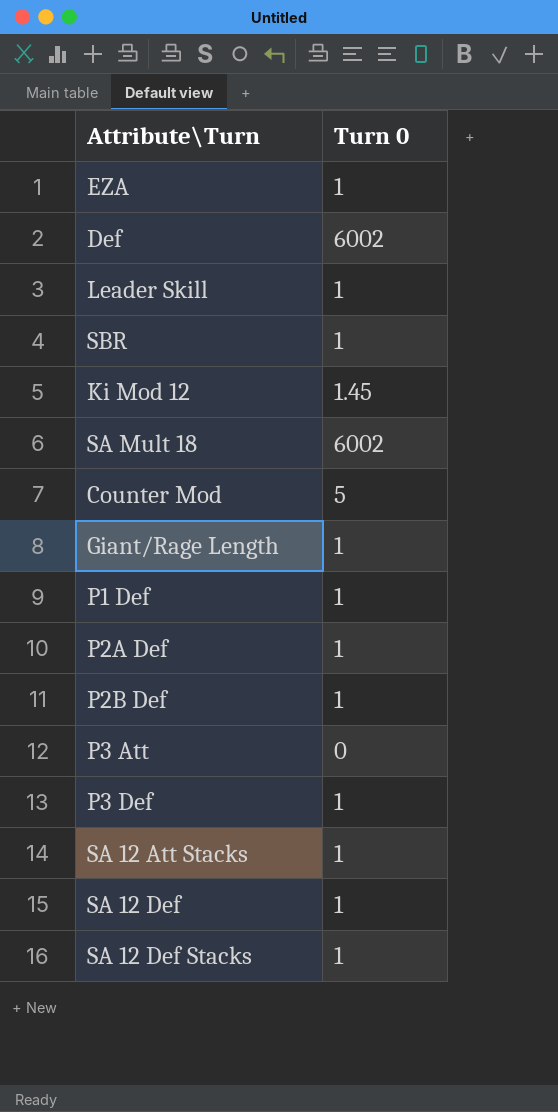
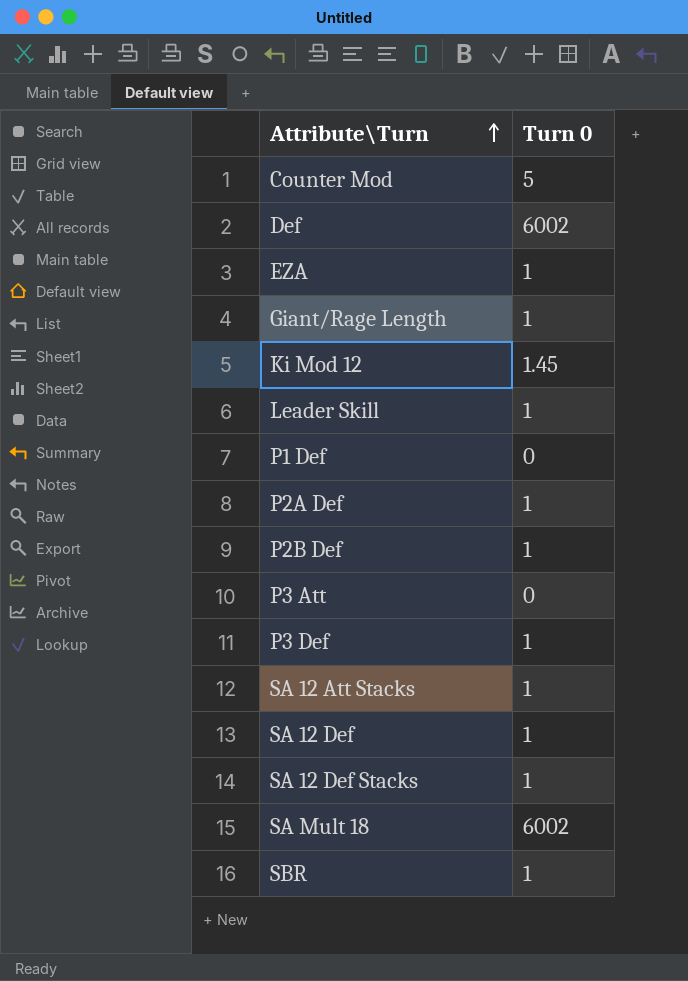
row order: none -> Attribute\Turn ascending
P1 Def | Turn 0: 1 -> 0

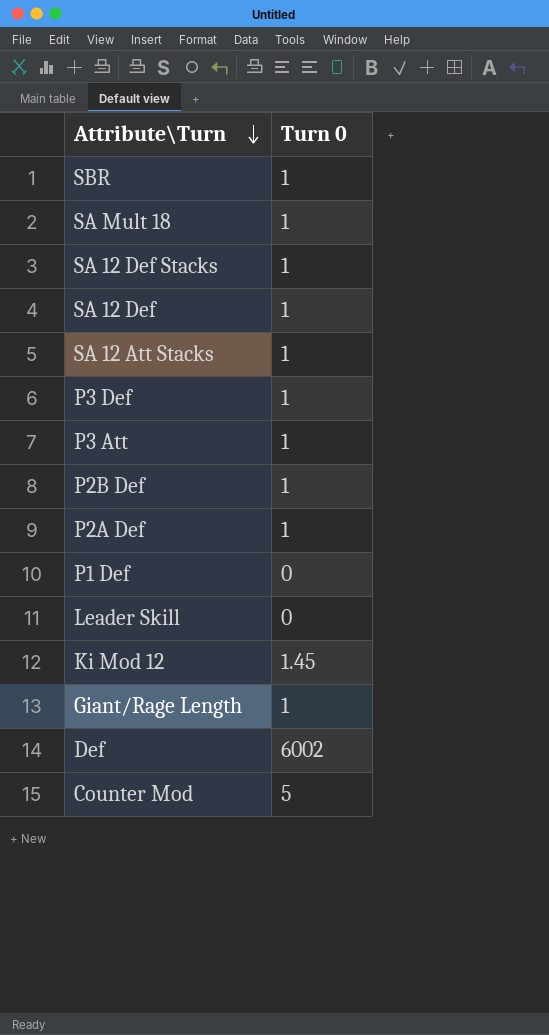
row order: Attribute\Turn ascending -> Attribute\Turn descending
row EZA: 1 -> none
SA Mult 18 | Turn 0: 6002 -> 1
P3 Att | Turn 0: 0 -> 1
Leader Skill | Turn 0: 1 -> 0

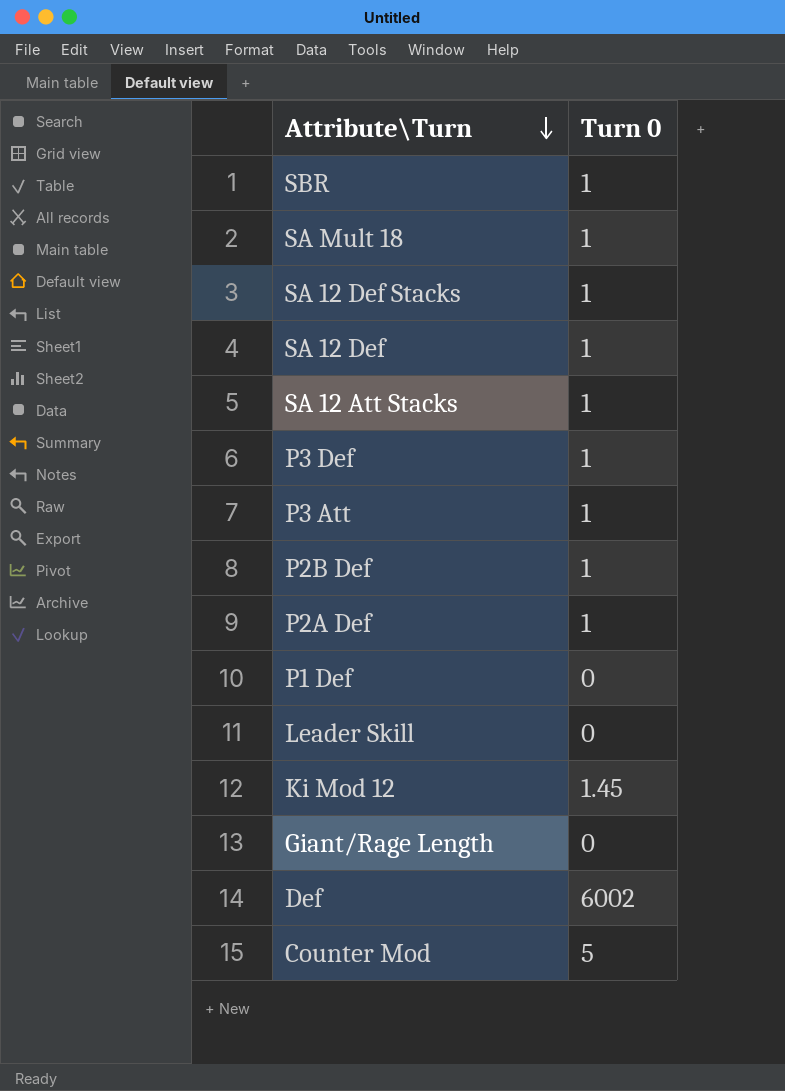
Giant/Rage Length | Turn 0: 1 -> 0

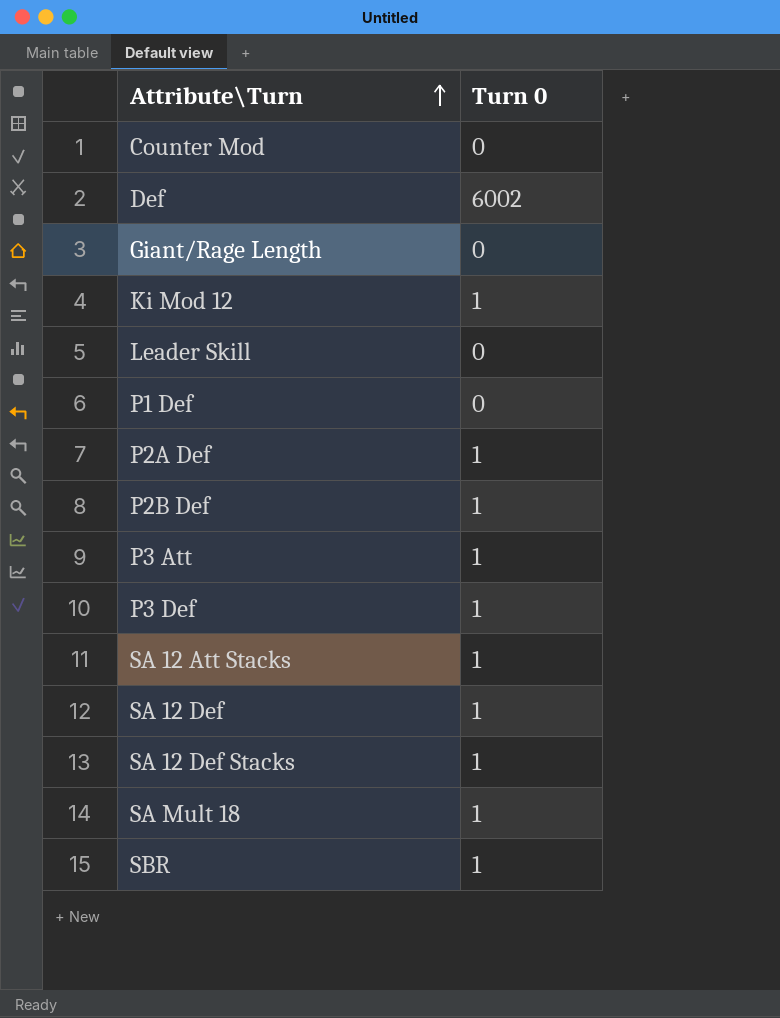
row order: Attribute\Turn descending -> Attribute\Turn ascending
Counter Mod | Turn 0: 5 -> 0
Ki Mod 12 | Turn 0: 1.45 -> 1

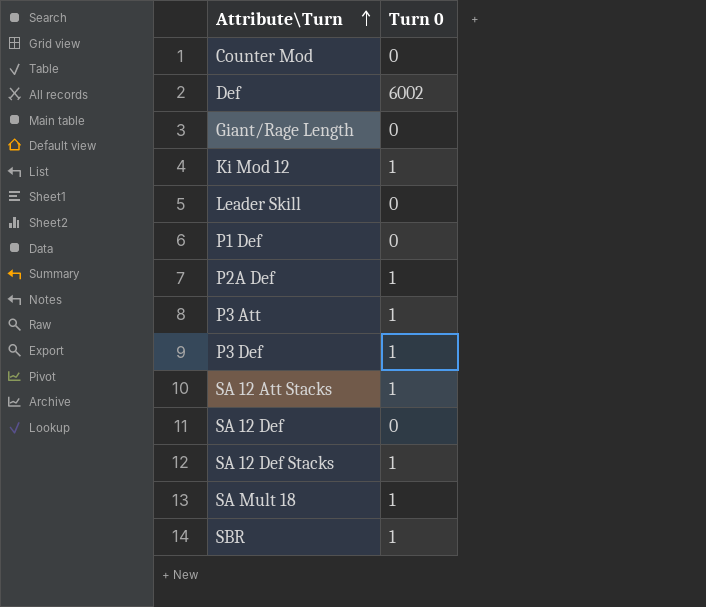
row P2B Def: 1 -> none
SA 12 Def | Turn 0: 1 -> 0

